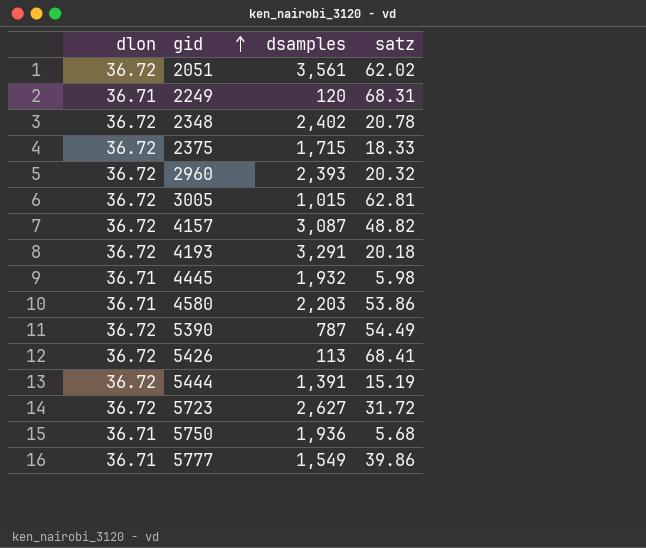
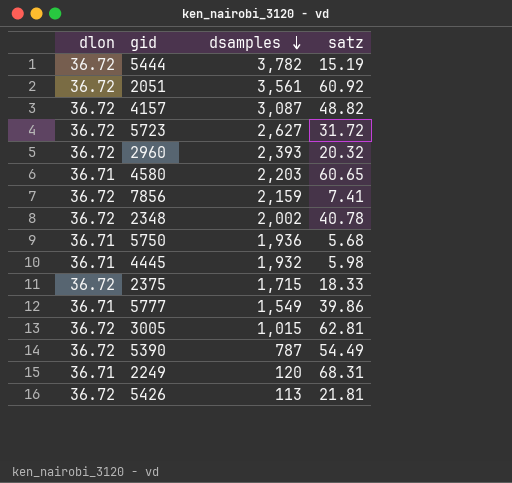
row order: gid ascending -> dsamples descending
row 4193: 36.72 | 3,291 | 20.18 -> none
5444 | dsamples: 1,391 -> 3,782
2051 | satz: 62.02 -> 60.92
4580 | satz: 53.86 -> 60.65
row 7856: none -> 36.72 | 2,159 | 7.41
2348 | dsamples: 2,402 -> 2,002
2348 | satz: 20.78 -> 40.78
5426 | satz: 68.41 -> 21.81

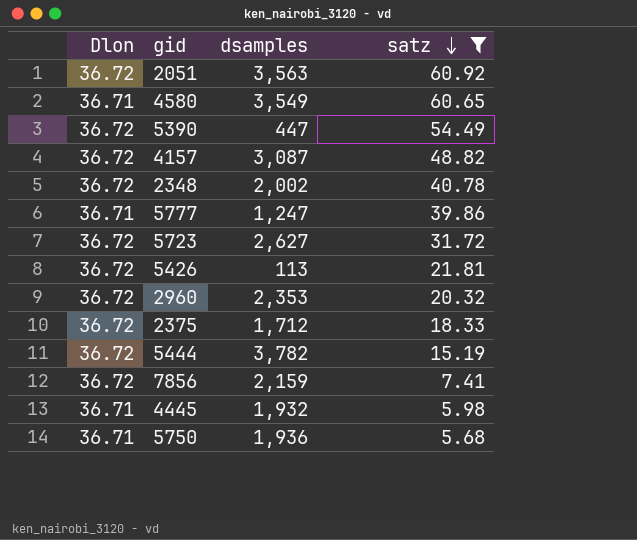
filter: none -> satz <= 60.92
row order: dsamples descending -> satz descending
column name: dlon -> Dlon
2051 | dsamples: 3,561 -> 3,563
4580 | dsamples: 2,203 -> 3,549
5390 | dsamples: 787 -> 447
5777 | dsamples: 1,549 -> 1,247
2960 | dsamples: 2,393 -> 2,353
2375 | dsamples: 1,715 -> 1,712

